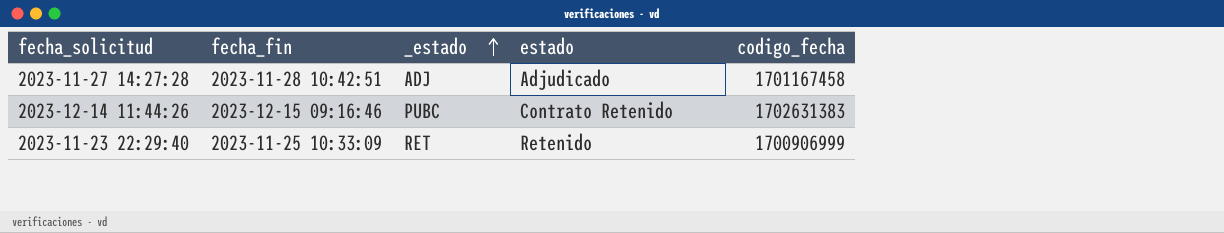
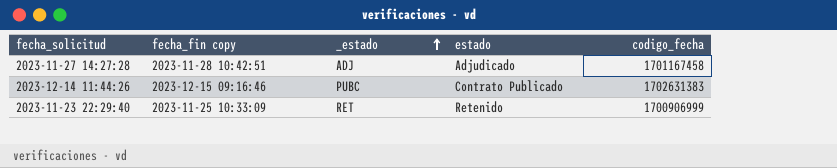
column name: fecha_fin -> fecha_fin copy
2023-12-14 11:44:26 | estado: Contrato Retenido -> Contrato Publicado

